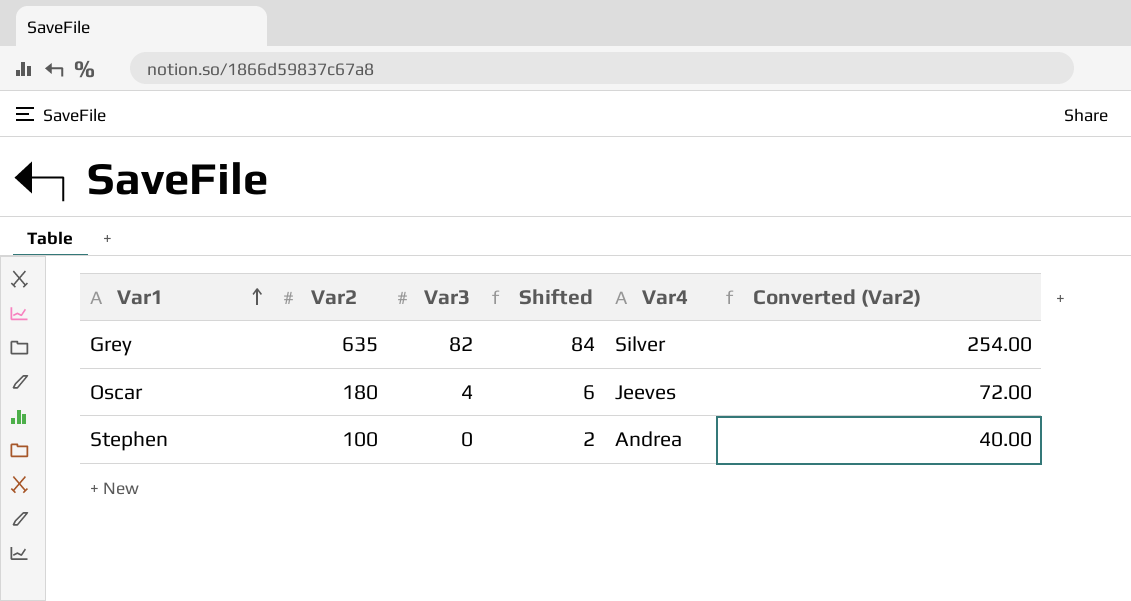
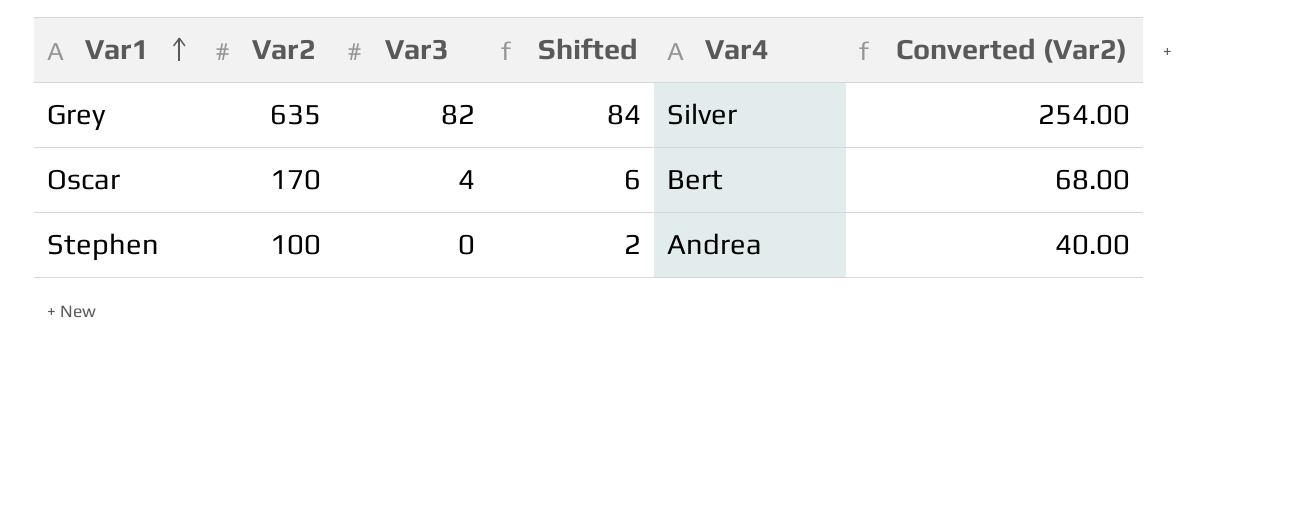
Oscar | Var2: 180 -> 170
Oscar | Var4: Jeeves -> Bert
Oscar | Converted (Var2): 72.00 -> 68.00

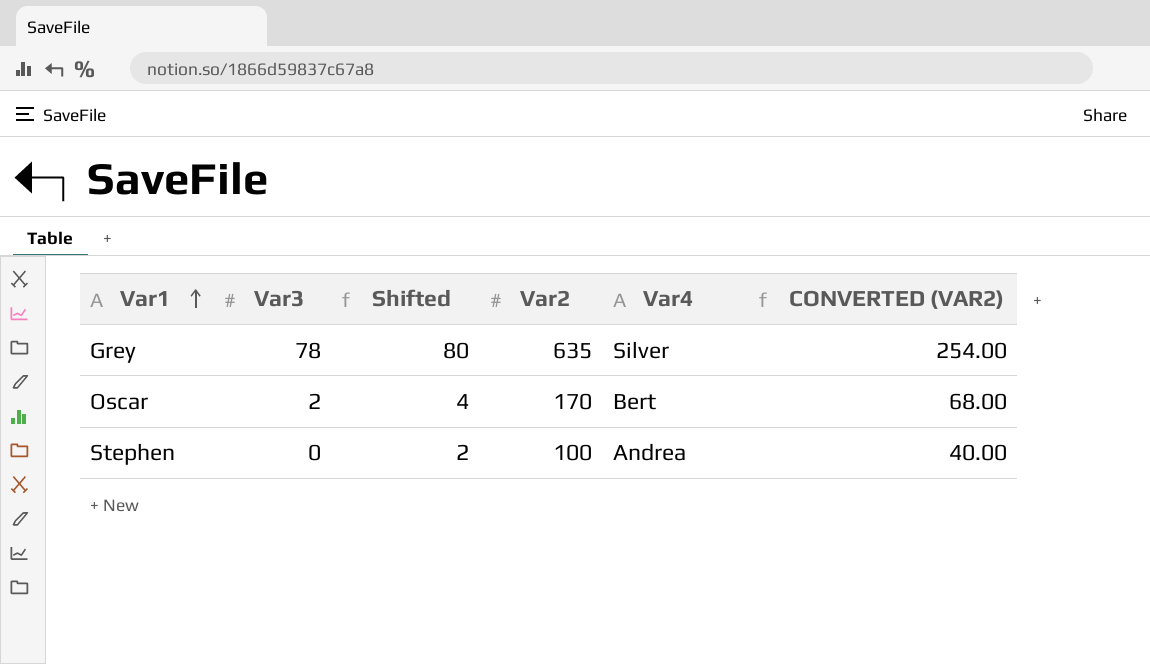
column Var2 | position: 2 -> 4
column name: Converted (Var2) -> CONVERTED (VAR2)
Grey | Var3: 82 -> 78
Grey | Shifted: 84 -> 80
Oscar | Var3: 4 -> 2
Oscar | Shifted: 6 -> 4

